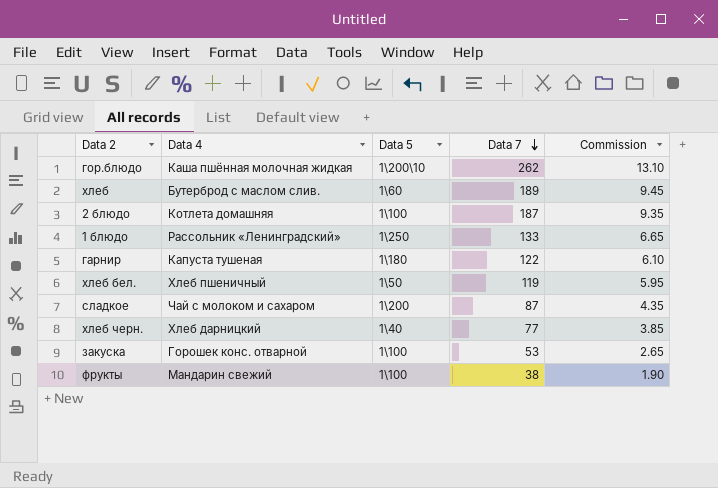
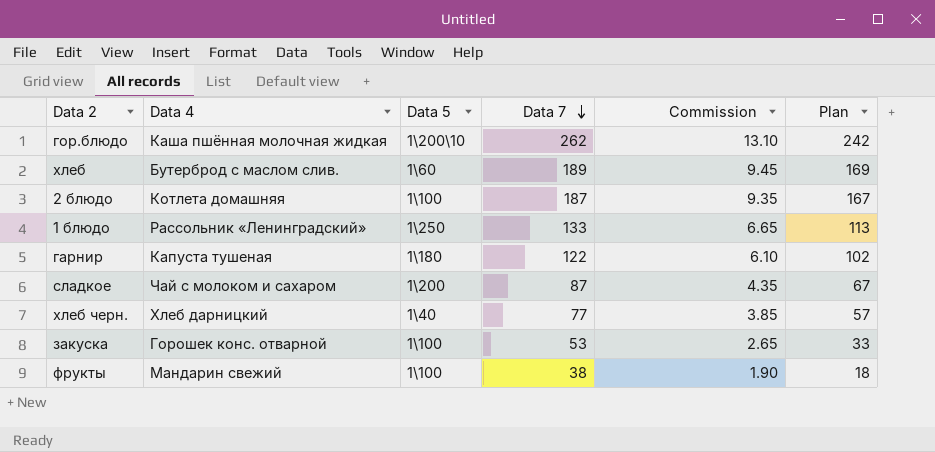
column Plan | formula: none -> [Data 7] - 20
row хлеб бел.: Хлеб пшеничный | 1\50 | 119 | 5.95 -> none

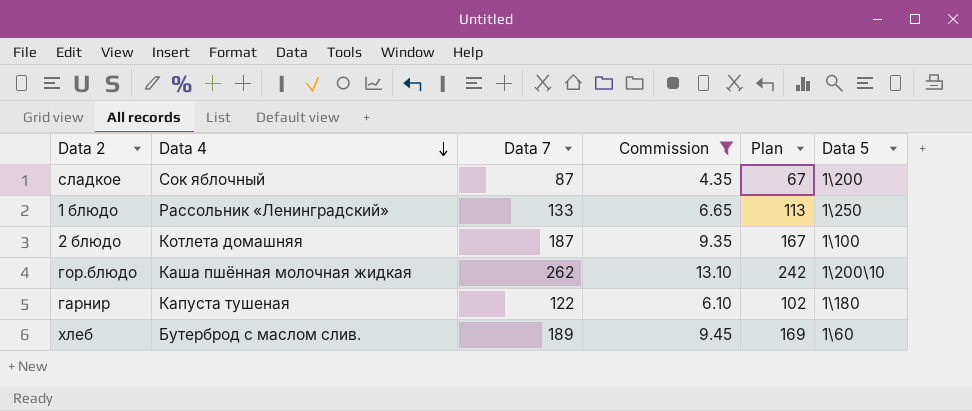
filter: none -> Commission >= 4.35
row order: Data 7 descending -> Data 4 descending
column Data 5 | position: 3 -> 6
сладкое | Data 4: Чай с молоком и сахаром -> Сок яблочный

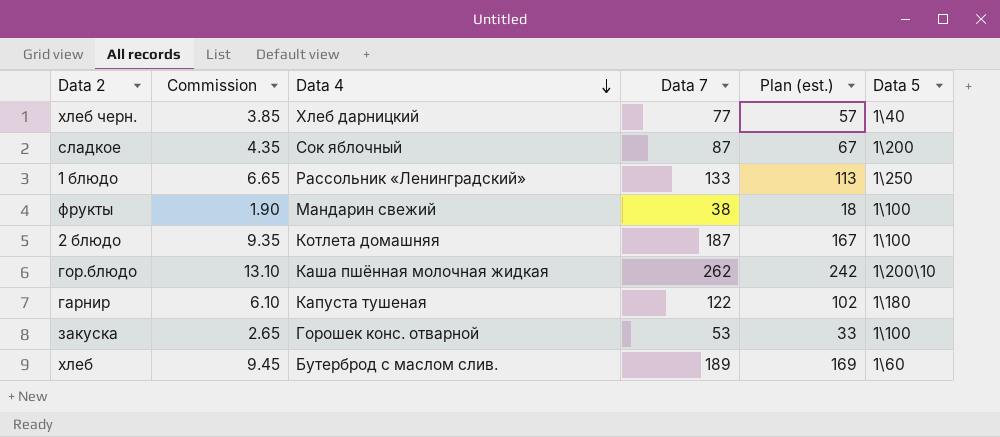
filter: Commission >= 4.35 -> none
column Commission | position: 4 -> 2
column name: Plan -> Plan (est.)

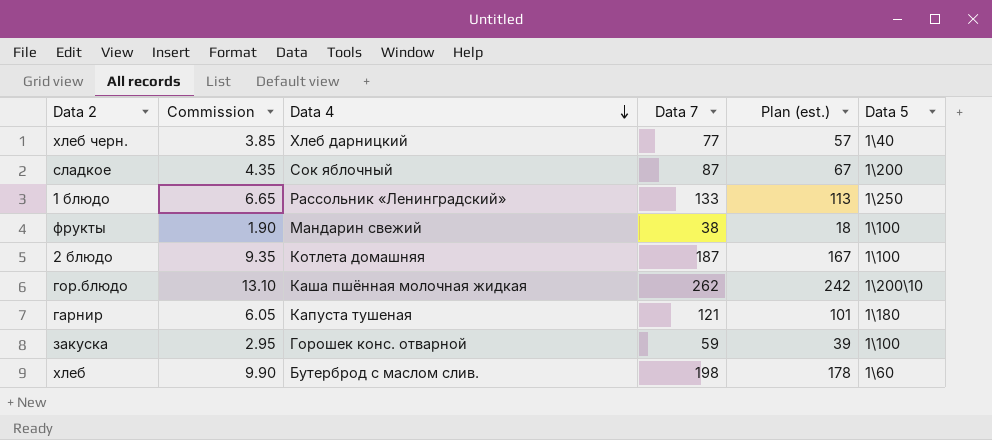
гарнир | Commission: 6.10 -> 6.05
гарнир | Data 7: 122 -> 121
гарнир | Plan (est.): 102 -> 101
закуска | Commission: 2.65 -> 2.95
закуска | Data 7: 53 -> 59
закуска | Plan (est.): 33 -> 39
хлеб | Commission: 9.45 -> 9.90
хлеб | Data 7: 189 -> 198
хлеб | Plan (est.): 169 -> 178

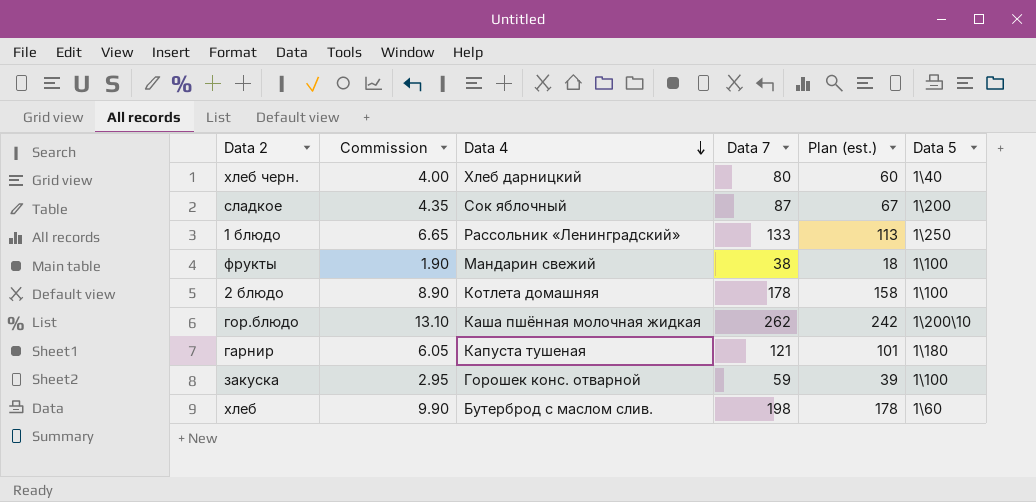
хлеб черн. | Commission: 3.85 -> 4.00
хлеб черн. | Data 7: 77 -> 80
хлеб черн. | Plan (est.): 57 -> 60
2 блюдо | Commission: 9.35 -> 8.90
2 блюдо | Data 7: 187 -> 178
2 блюдо | Plan (est.): 167 -> 158

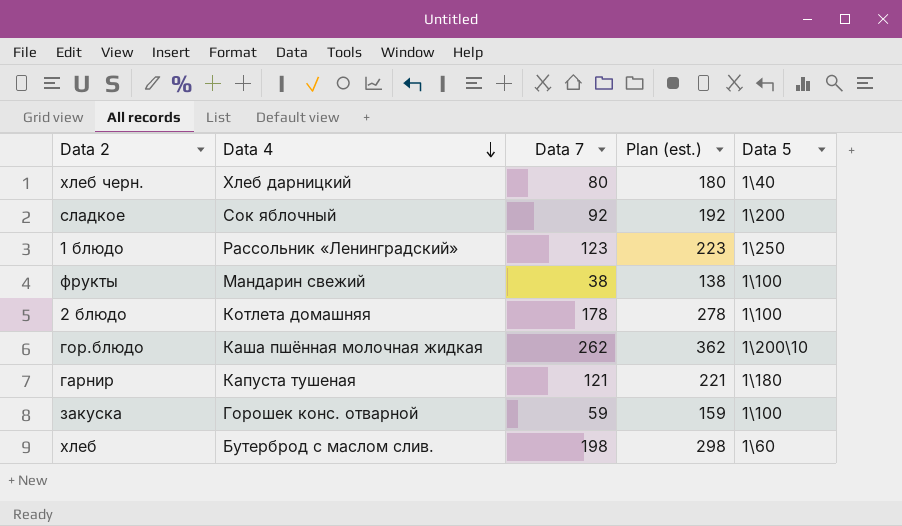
column Commission | formula: [Data 7] * 0.05 -> none
column Plan (est.) | formula: [Data 7] - 20 -> [Data 7] + 100
сладкое | Data 7: 87 -> 92
1 блюдо | Data 7: 133 -> 123

